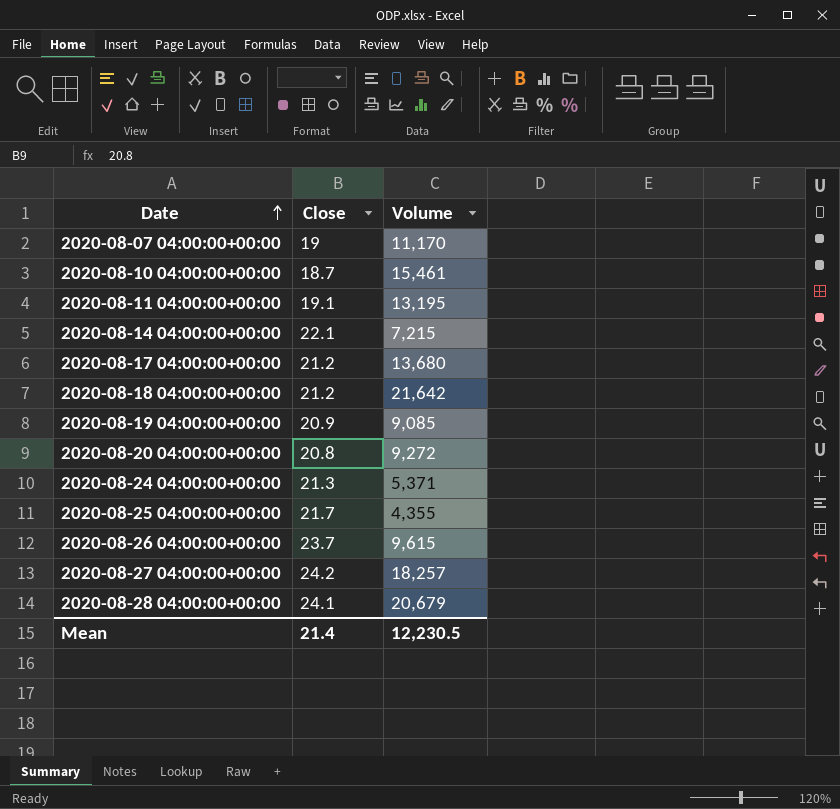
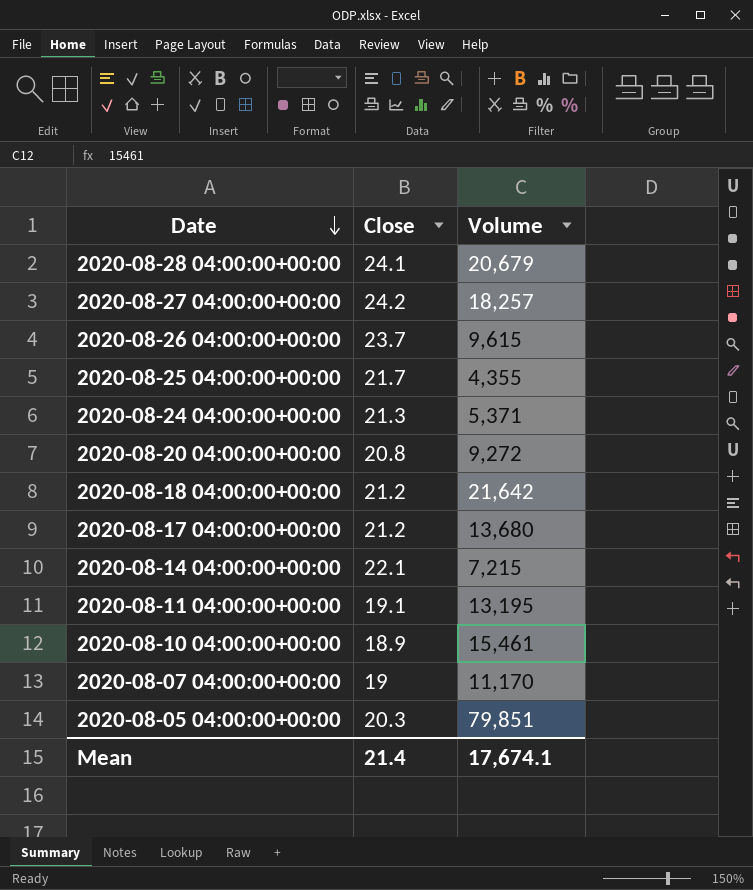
row order: Date ascending -> Date descending
row 2020-08-19 04:00:00+00:00: 20.9 | 9,085 -> none
2020-08-10 04:00:00+00:00 | Close: 18.7 -> 18.9
row 2020-08-05 04:00:00+00:00: none -> 20.3 | 79,851
Mean | Volume: 12,230.5 -> 17,674.1

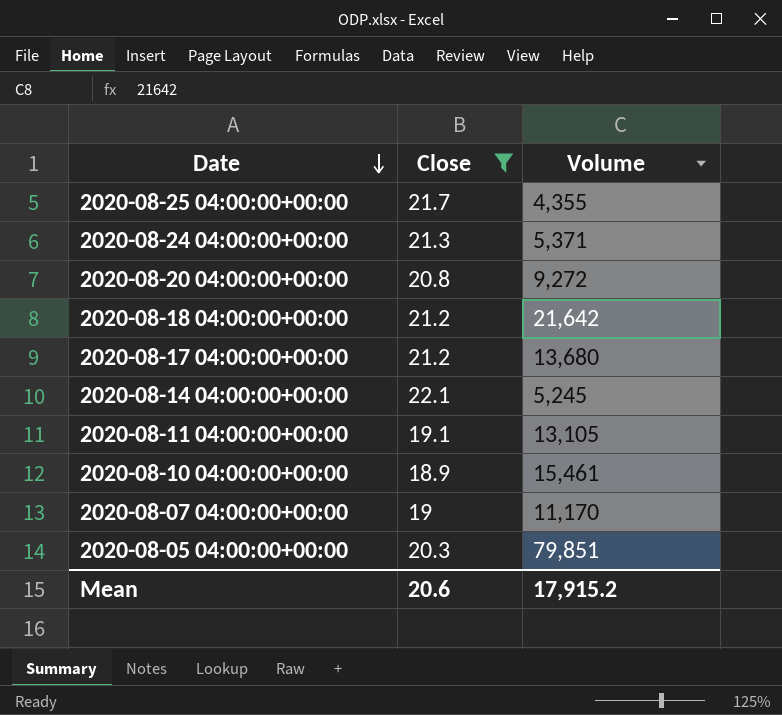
filter: none -> Close <= 22.1
2020-08-14 04:00:00+00:00 | Volume: 7,215 -> 5,245
2020-08-11 04:00:00+00:00 | Volume: 13,195 -> 13,105
Mean | Close: 21.4 -> 20.6
Mean | Volume: 17,674.1 -> 17,915.2

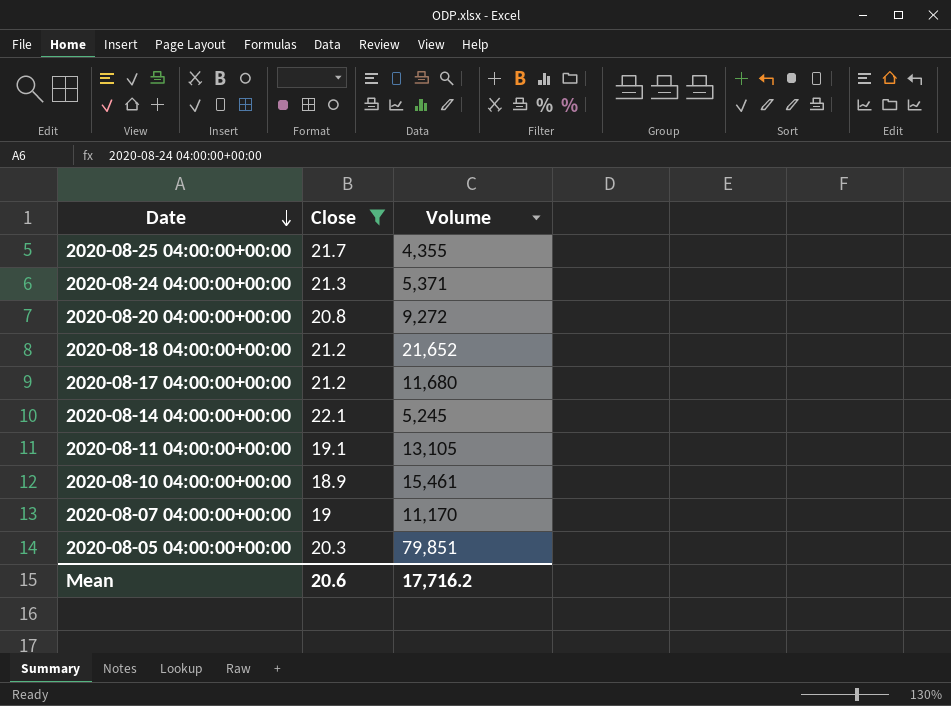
2020-08-18 04:00:00+00:00 | Volume: 21,642 -> 21,652
2020-08-17 04:00:00+00:00 | Volume: 13,680 -> 11,680
Mean | Volume: 17,915.2 -> 17,716.2

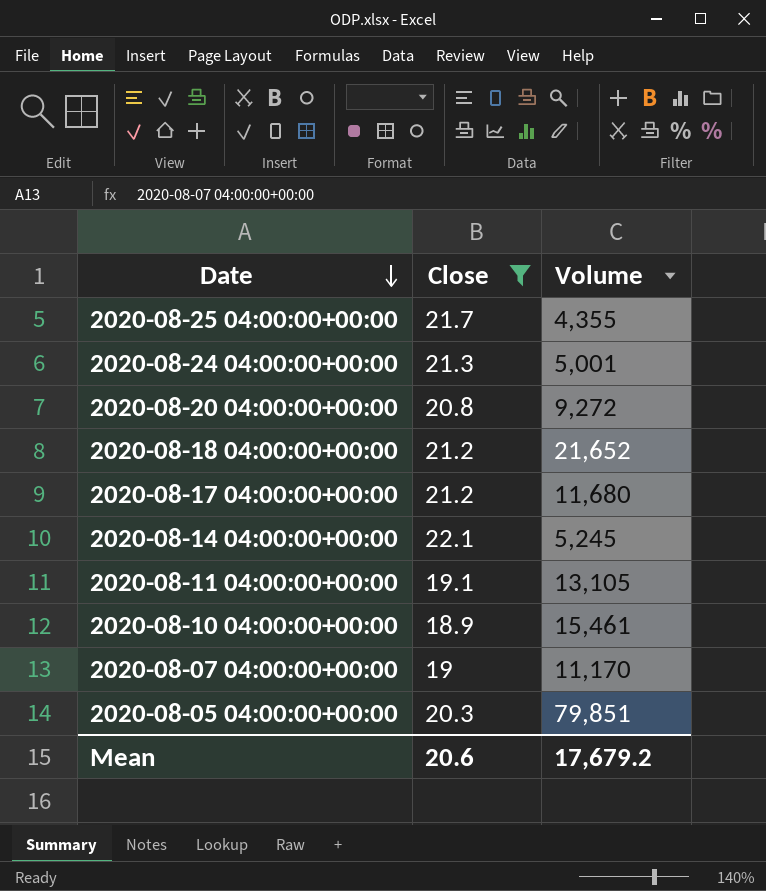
2020-08-24 04:00:00+00:00 | Volume: 5,371 -> 5,001
Mean | Volume: 17,716.2 -> 17,679.2

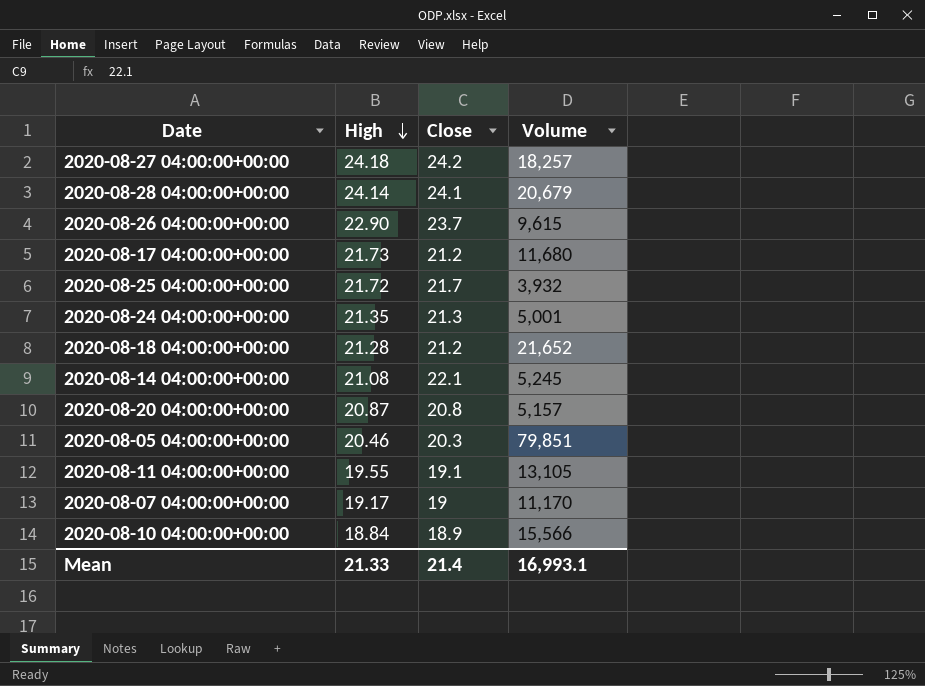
filter: Close <= 22.1 -> none
row order: Date descending -> High descending
column High | position: none -> 2
2020-08-25 04:00:00+00:00 | Volume: 4,355 -> 3,932
2020-08-20 04:00:00+00:00 | Volume: 9,272 -> 5,157
2020-08-10 04:00:00+00:00 | Volume: 15,461 -> 15,566
Mean | Close: 20.6 -> 21.4
Mean | Volume: 17,679.2 -> 16,993.1

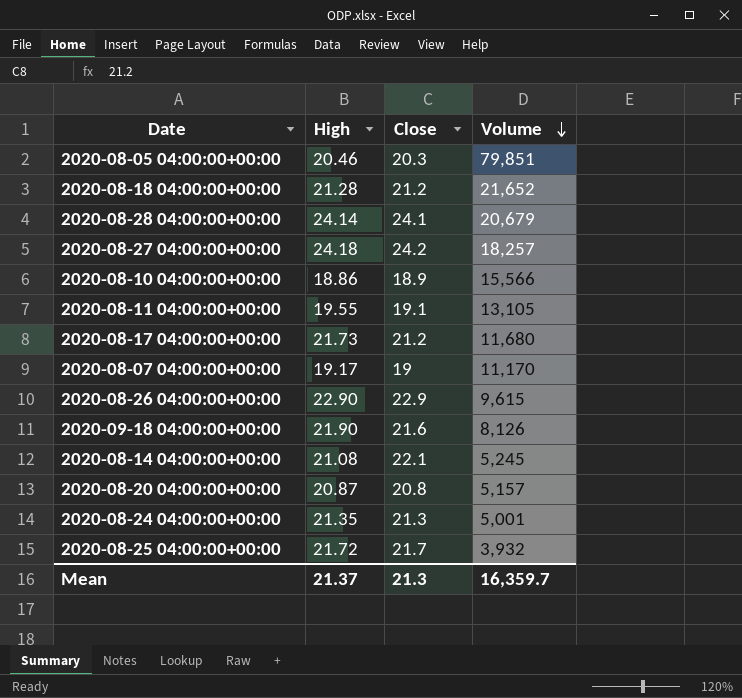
row order: High descending -> Volume descending
2020-08-10 04:00:00+00:00 | High: 18.84 -> 18.86
2020-08-26 04:00:00+00:00 | Close: 23.7 -> 22.9
row 2020-09-18 04:00:00+00:00: none -> 21.90 | 21.6 | 8,126
Mean | High: 21.33 -> 21.37
Mean | Close: 21.4 -> 21.3
Mean | Volume: 16,993.1 -> 16,359.7

